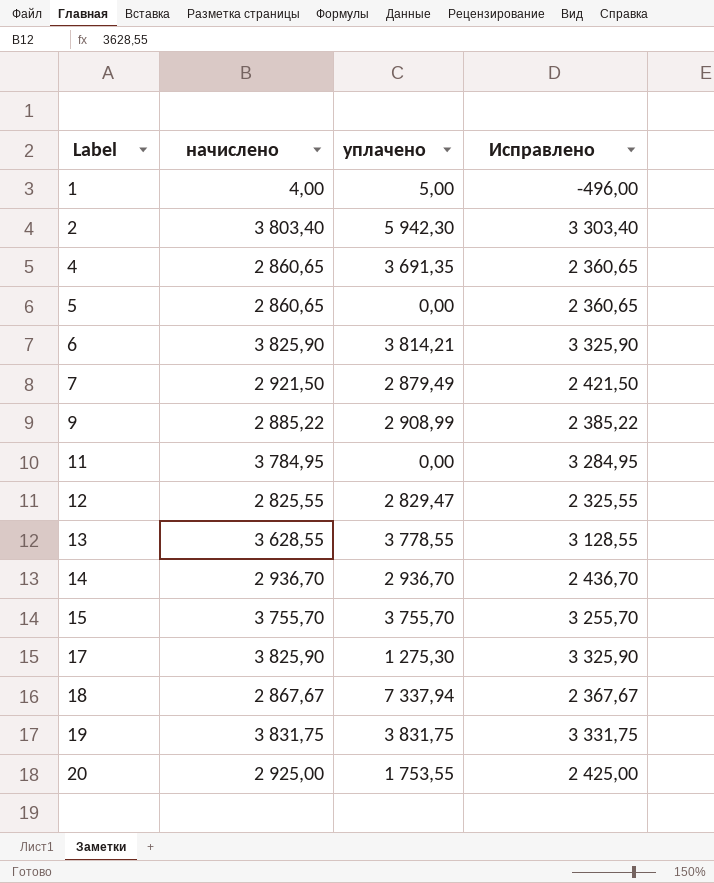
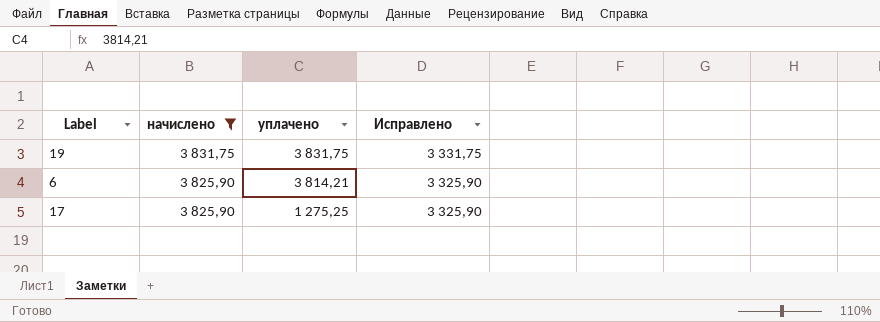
filter: none -> начислено >= 3 825,90
row order: Label ascending -> начислено descending
17 | уплачено: 1 275,30 -> 1 275,25

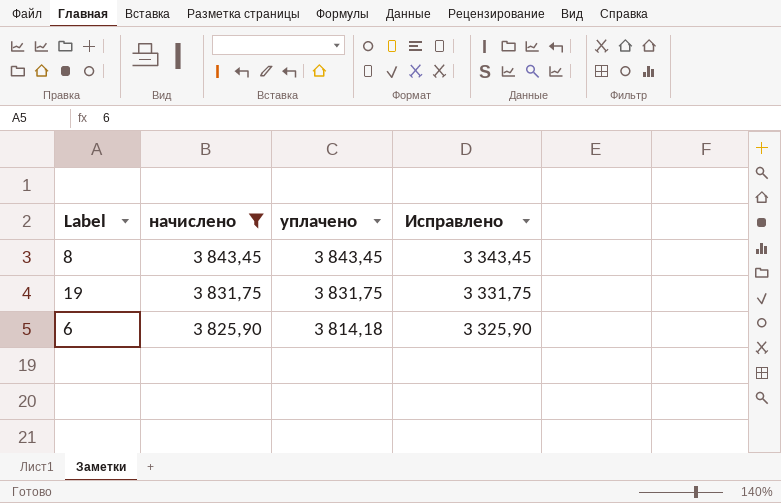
row 17: 3 825,90 | 1 275,25 | 3 325,90 -> none
row 8: none -> 3 843,45 | 3 843,45 | 3 343,45
6 | уплачено: 3 814,21 -> 3 814,18

